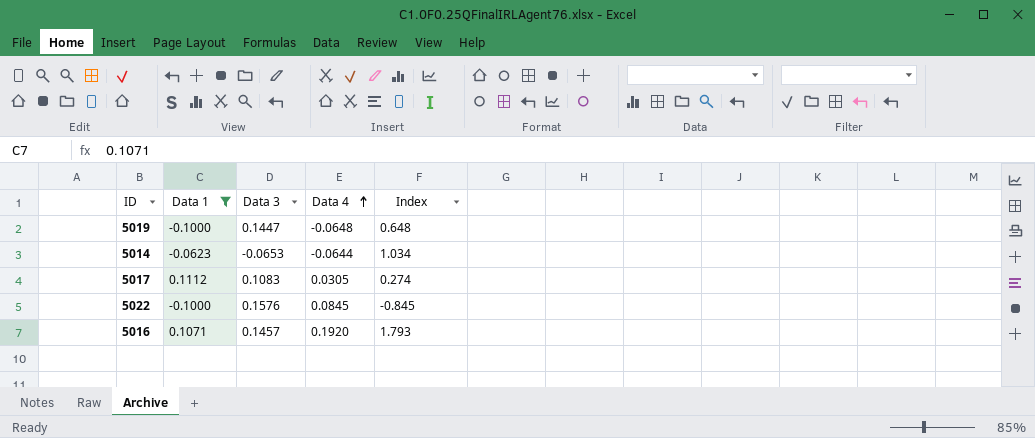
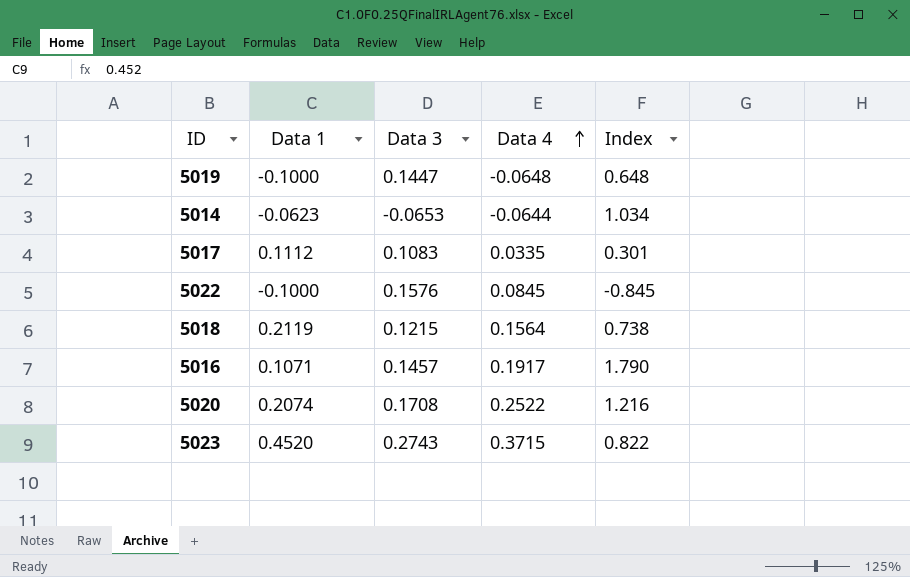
filter: Data 1 <= 0.1112 -> none
5017 | Data 4: 0.0305 -> 0.0335
5017 | Index: 0.274 -> 0.301
5016 | Data 4: 0.1920 -> 0.1917
5016 | Index: 1.793 -> 1.790

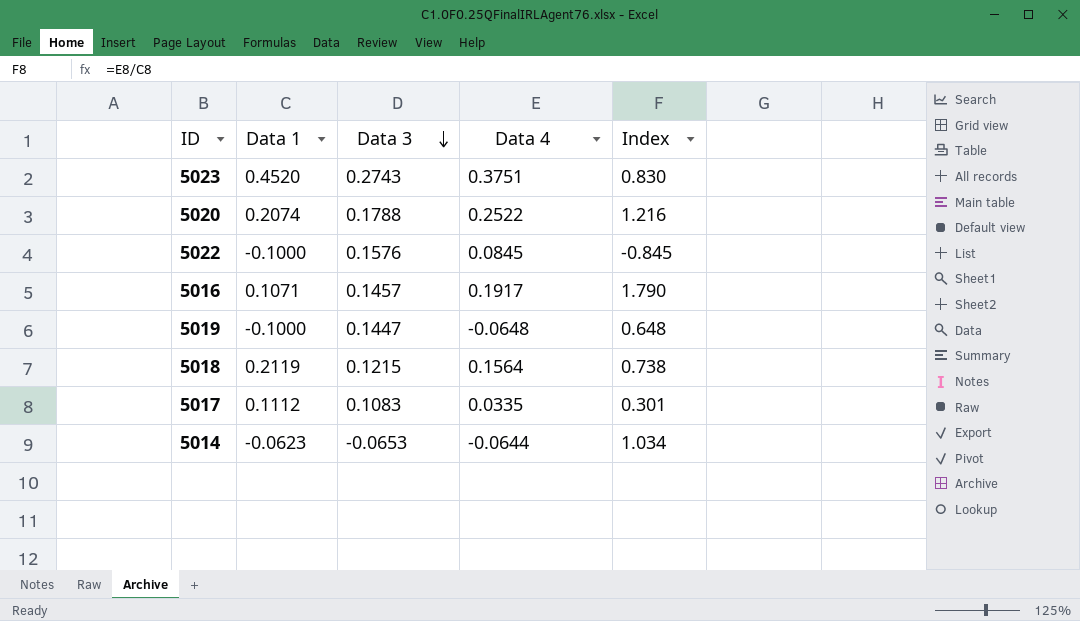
row order: Data 4 ascending -> Data 3 descending
5023 | Data 4: 0.3715 -> 0.3751
5023 | Index: 0.822 -> 0.830
5020 | Data 3: 0.1708 -> 0.1788

